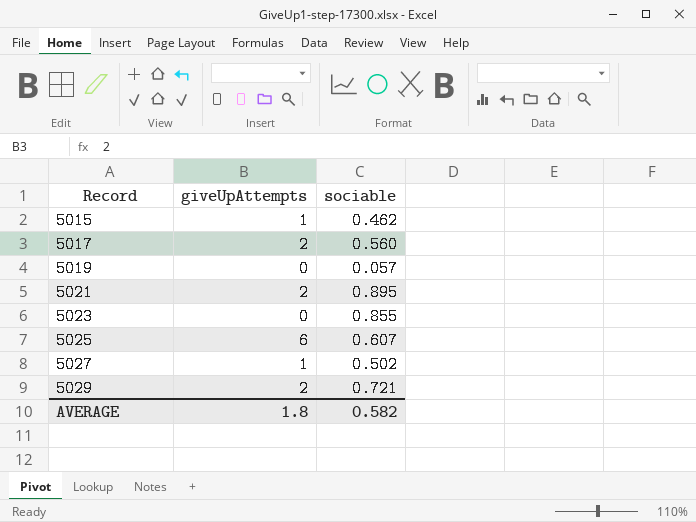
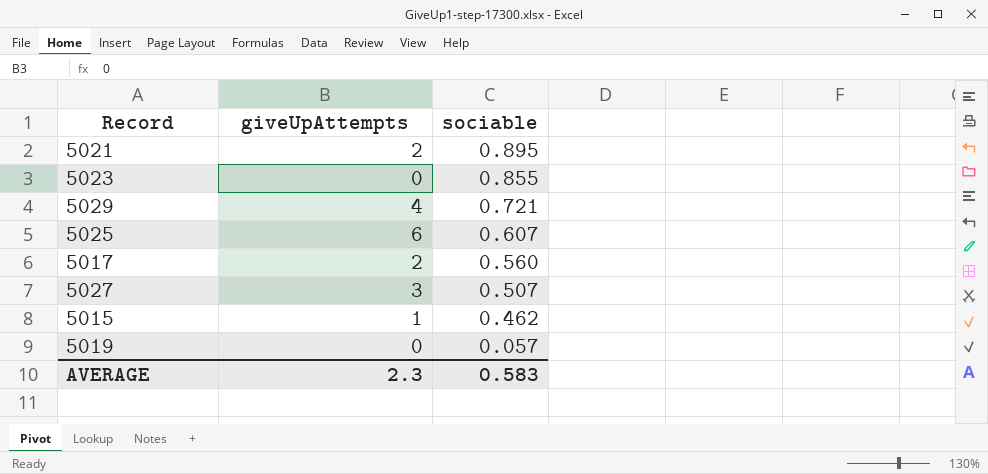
row order: Record ascending -> sociable descending
5029 | giveUpAttempts: 2 -> 4
5027 | giveUpAttempts: 1 -> 3
5027 | sociable: 0.502 -> 0.507
AVERAGE | giveUpAttempts: 1.8 -> 2.3
AVERAGE | sociable: 0.582 -> 0.583

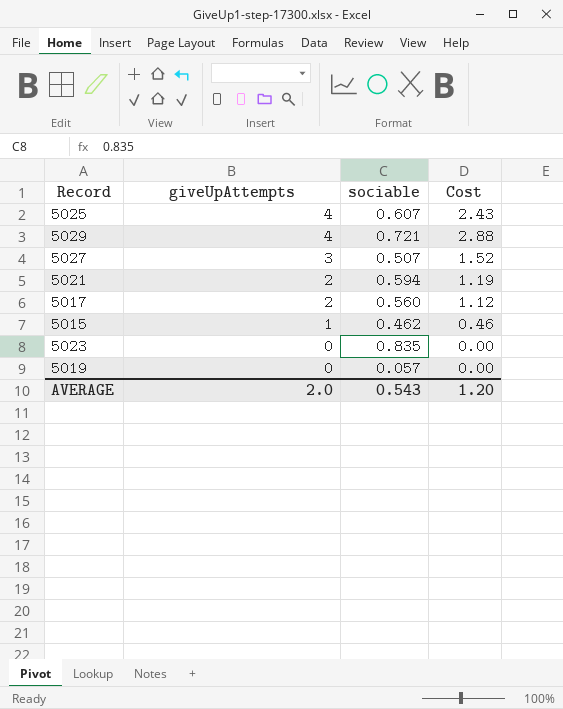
row order: sociable descending -> giveUpAttempts descending
column Cost | formula: none -> [giveUpAttempts] * [sociable]
5025 | giveUpAttempts: 6 -> 4
5021 | sociable: 0.895 -> 0.594
5023 | sociable: 0.855 -> 0.835
AVERAGE | giveUpAttempts: 2.3 -> 2.0
AVERAGE | sociable: 0.583 -> 0.543

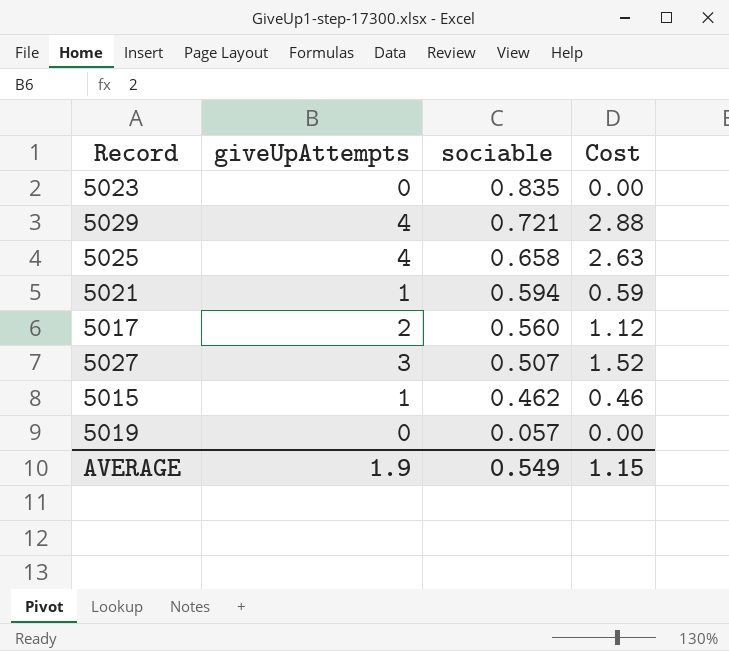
row order: giveUpAttempts descending -> sociable descending
5025 | sociable: 0.607 -> 0.658
5025 | Cost: 2.43 -> 2.63
5021 | giveUpAttempts: 2 -> 1
5021 | Cost: 1.19 -> 0.59
AVERAGE | giveUpAttempts: 2.0 -> 1.9
AVERAGE | sociable: 0.543 -> 0.549
AVERAGE | Cost: 1.20 -> 1.15

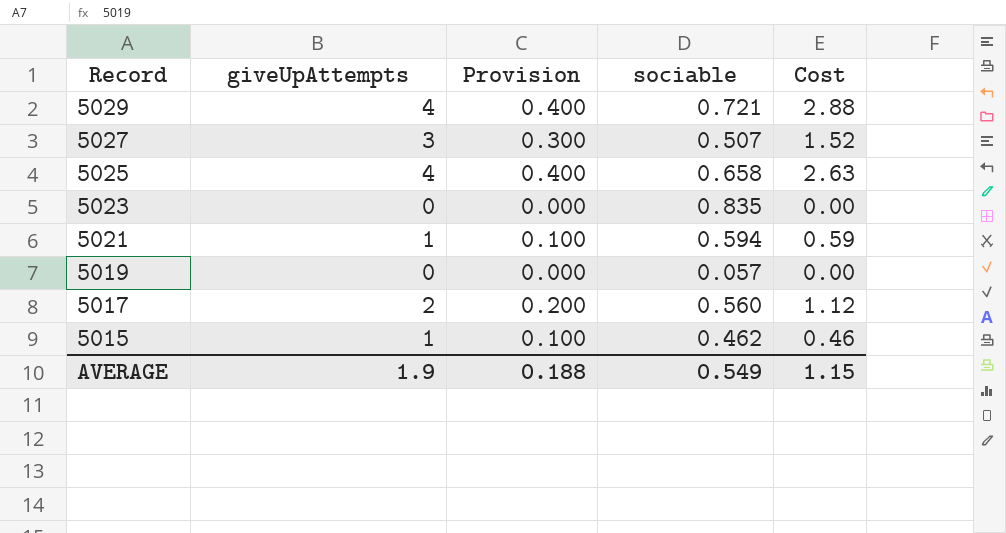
row order: sociable descending -> Record descending
column Provision | formula: none -> [giveUpAttempts] * 0.1

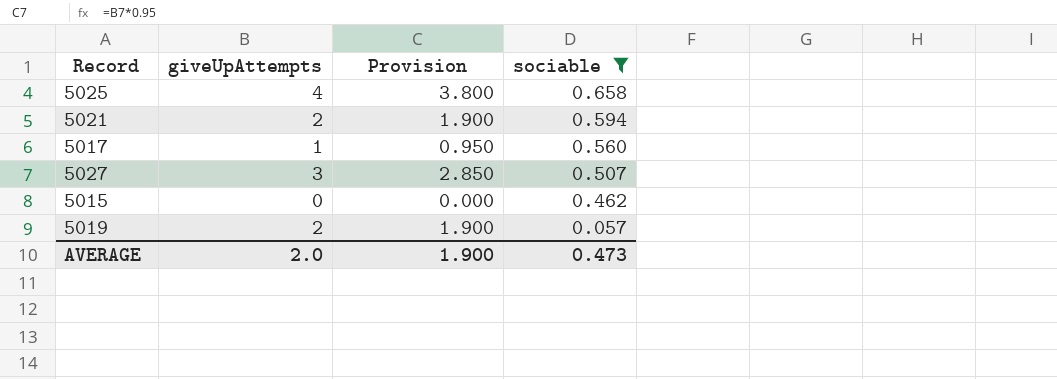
filter: none -> sociable <= 0.658
row order: Record descending -> sociable descending
column Cost | formula: [giveUpAttempts] * [sociable] -> none
column Provision | formula: [giveUpAttempts] * 0.1 -> [giveUpAttempts] * 0.95
5021 | giveUpAttempts: 1 -> 2
5017 | giveUpAttempts: 2 -> 1
5015 | giveUpAttempts: 1 -> 0
5019 | giveUpAttempts: 0 -> 2
AVERAGE | giveUpAttempts: 1.9 -> 2.0
AVERAGE | Provision: 0.188 -> 1.900
AVERAGE | sociable: 0.549 -> 0.473

